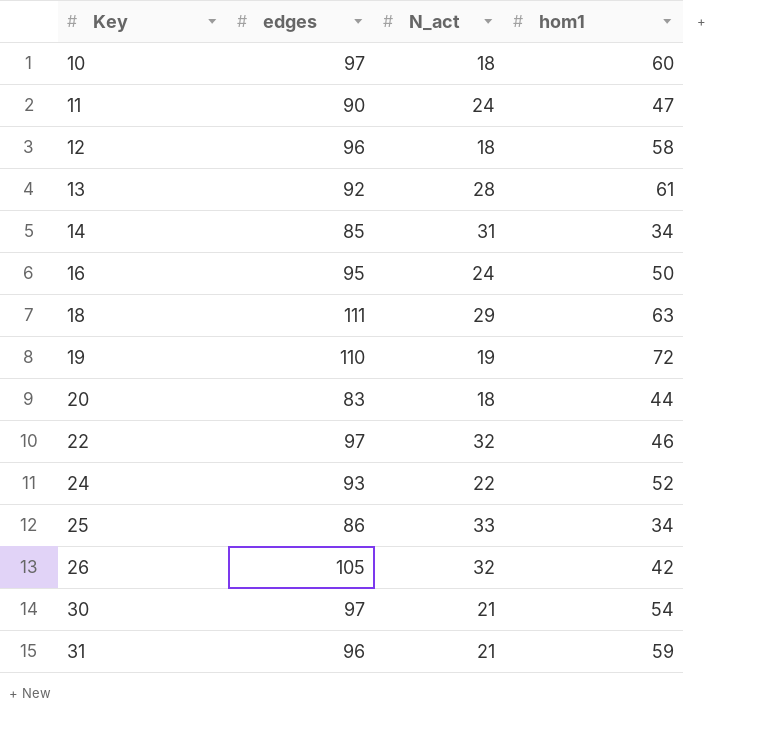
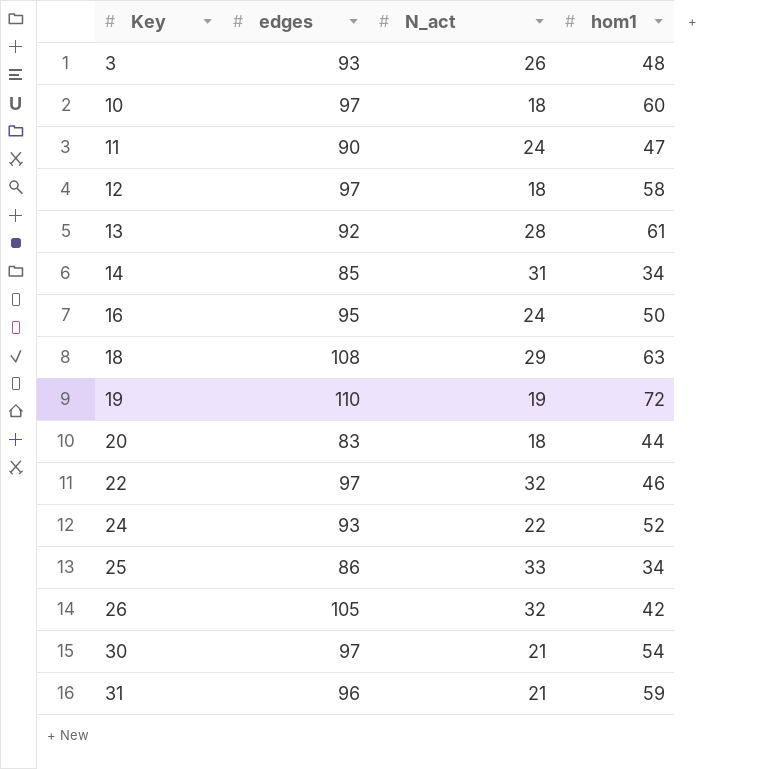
row 3: none -> 93 | 26 | 48
12 | edges: 96 -> 97
18 | edges: 111 -> 108

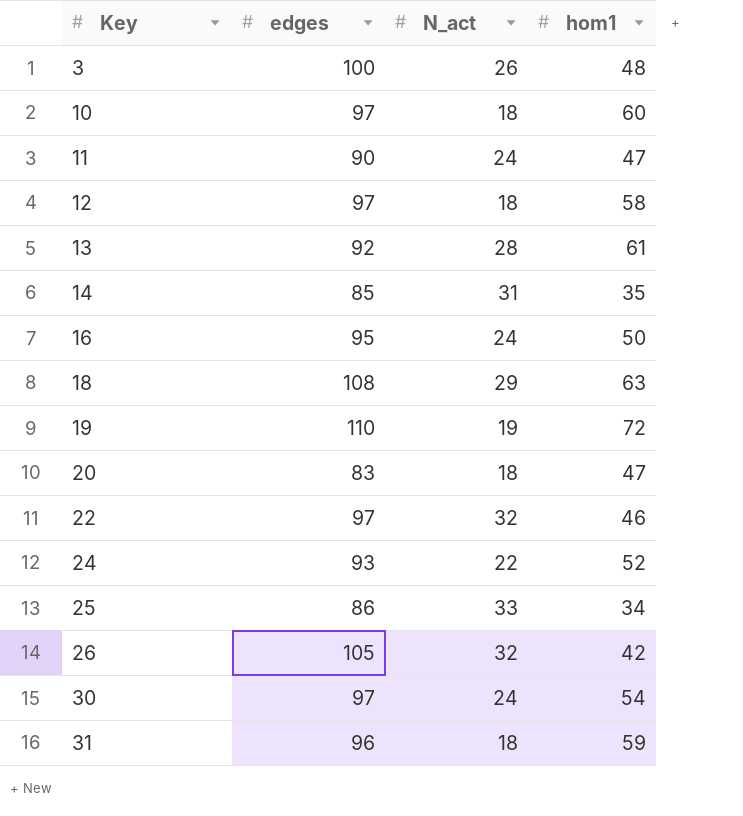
3 | edges: 93 -> 100
14 | hom1: 34 -> 35
20 | hom1: 44 -> 47
30 | N_act: 21 -> 24
31 | N_act: 21 -> 18

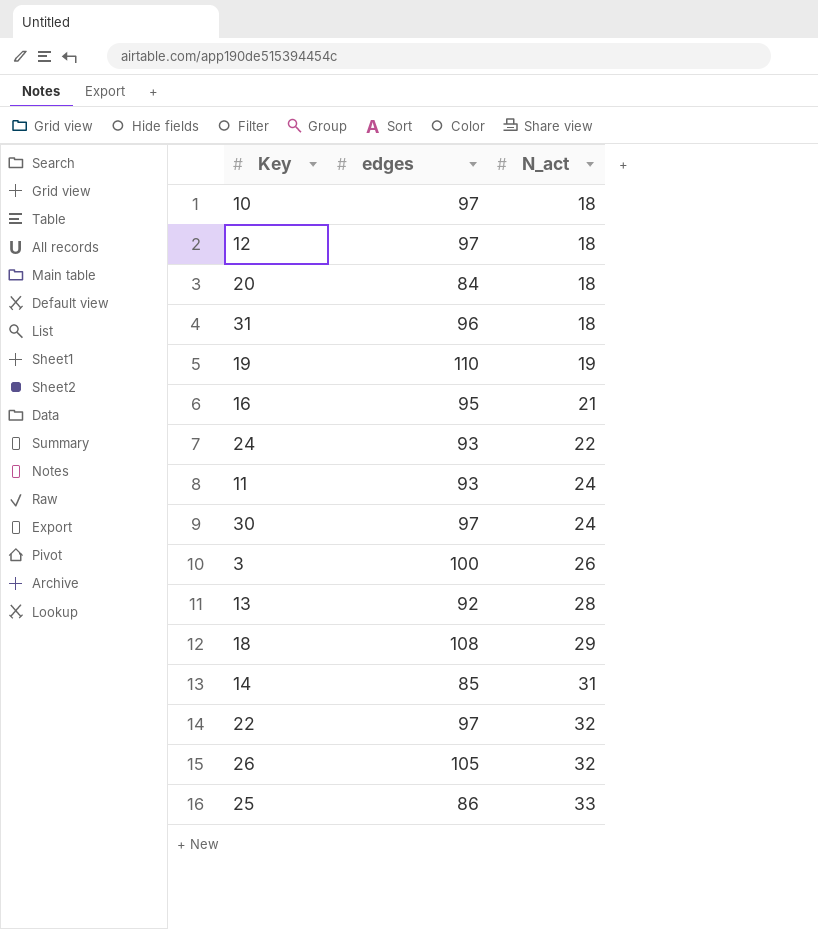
row order: Key ascending -> N_act ascending
column hom1 | position: 4 -> none
20 | edges: 83 -> 84
16 | N_act: 24 -> 21
11 | edges: 90 -> 93

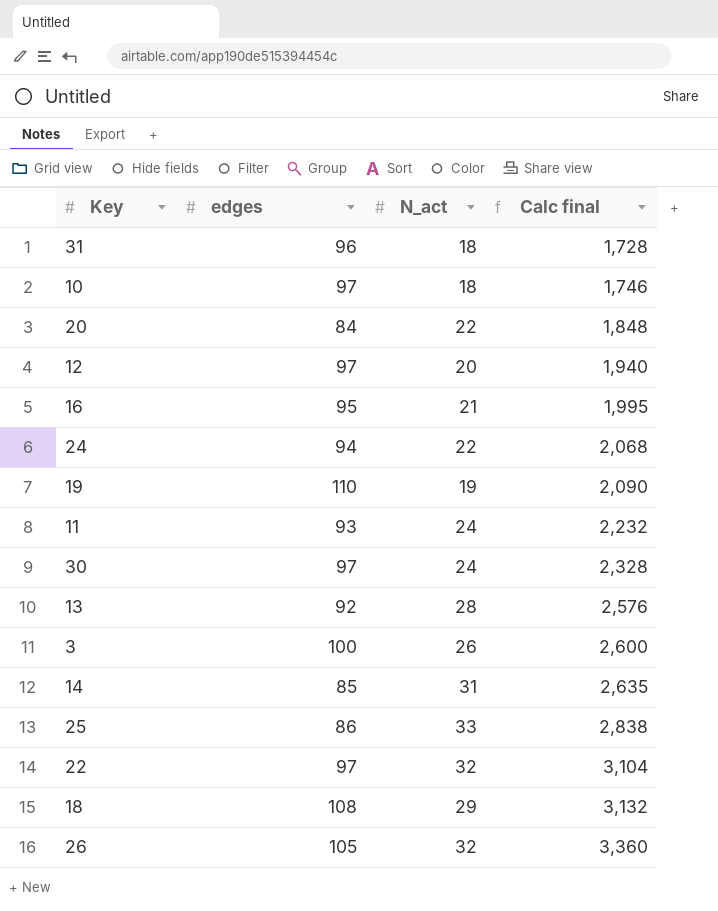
row order: N_act ascending -> Calc final ascending
column Calc final | formula: none -> [edges] * [N_act]
20 | N_act: 18 -> 22
12 | N_act: 18 -> 20
24 | edges: 93 -> 94

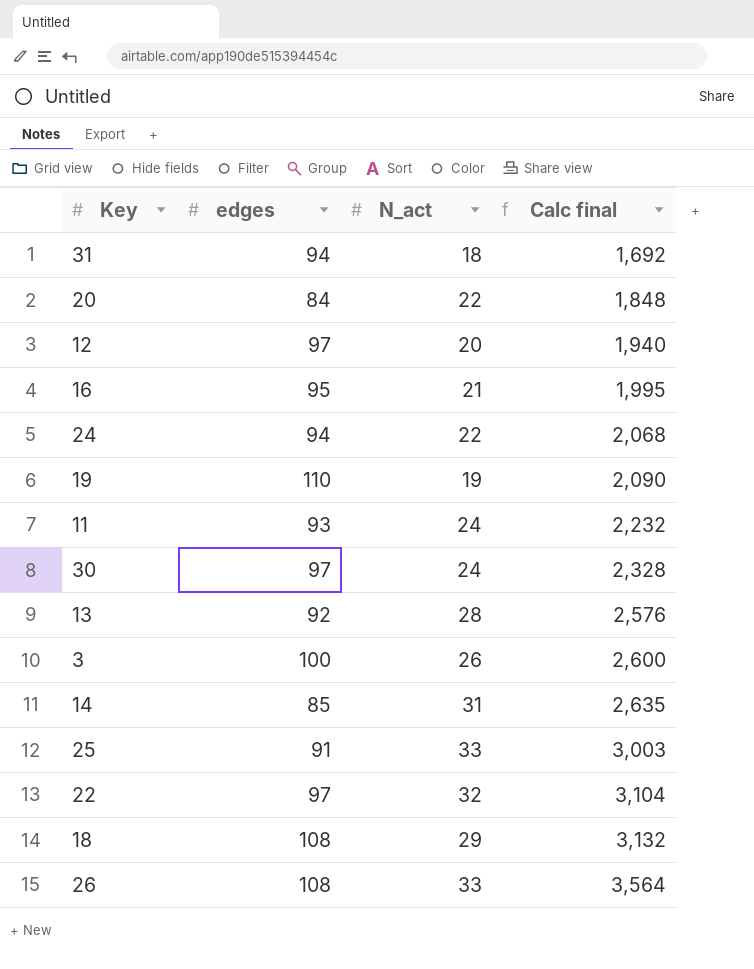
row 10: 97 | 18 | 1,746 -> none
31 | edges: 96 -> 94
31 | Calc final: 1,728 -> 1,692
25 | edges: 86 -> 91
25 | Calc final: 2,838 -> 3,003
26 | edges: 105 -> 108
26 | N_act: 32 -> 33
26 | Calc final: 3,360 -> 3,564

